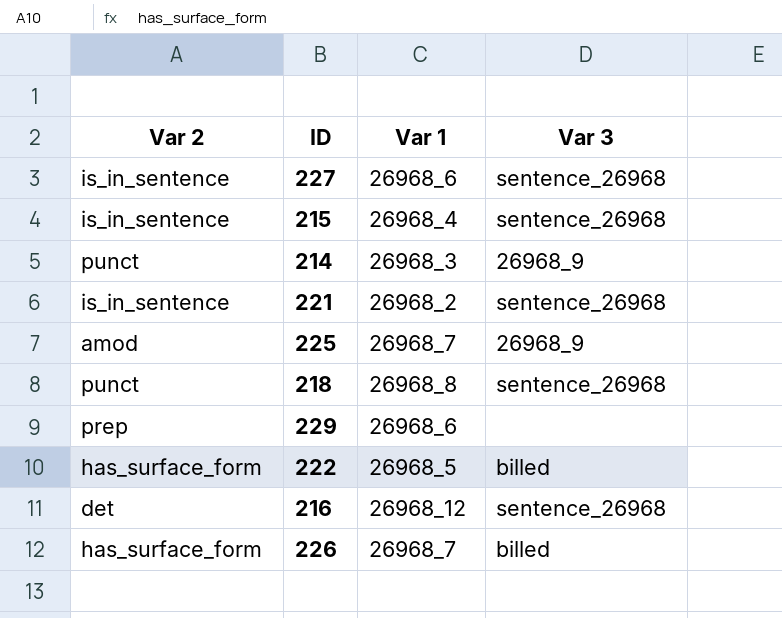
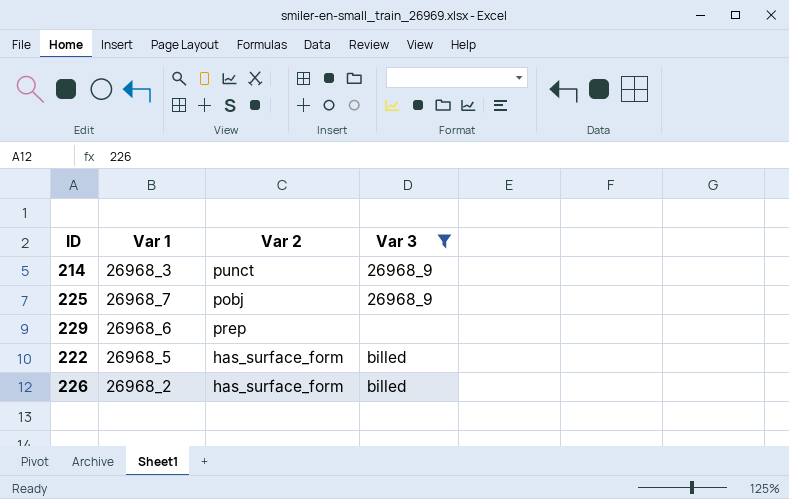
filter: none -> Var 3 != sentence_26968
column Var 2 | position: 1 -> 3
225 | Var 2: amod -> pobj
226 | Var 1: 26968_7 -> 26968_2

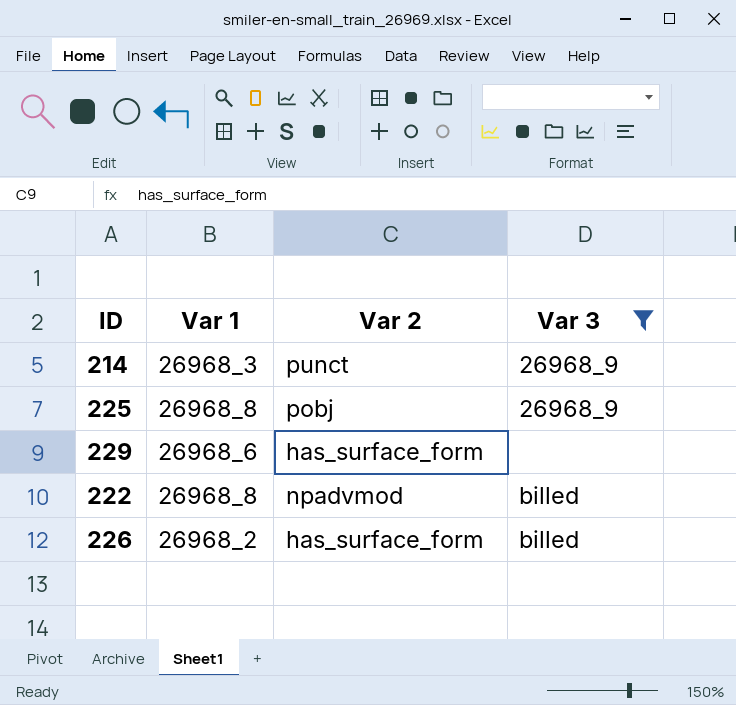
225 | Var 1: 26968_7 -> 26968_8
229 | Var 2: prep -> has_surface_form
222 | Var 1: 26968_5 -> 26968_8
222 | Var 2: has_surface_form -> npadvmod

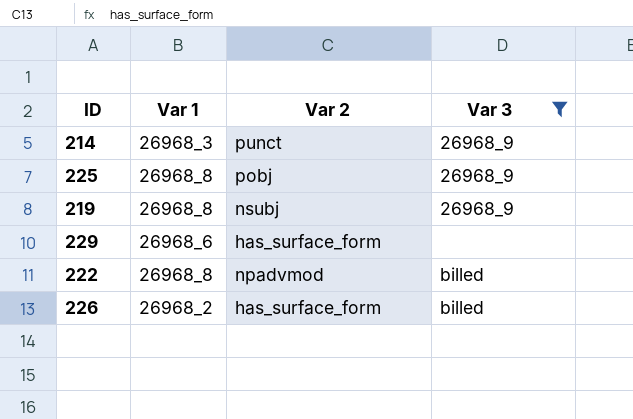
row 219: none -> 26968_8 | nsubj | 26968_9

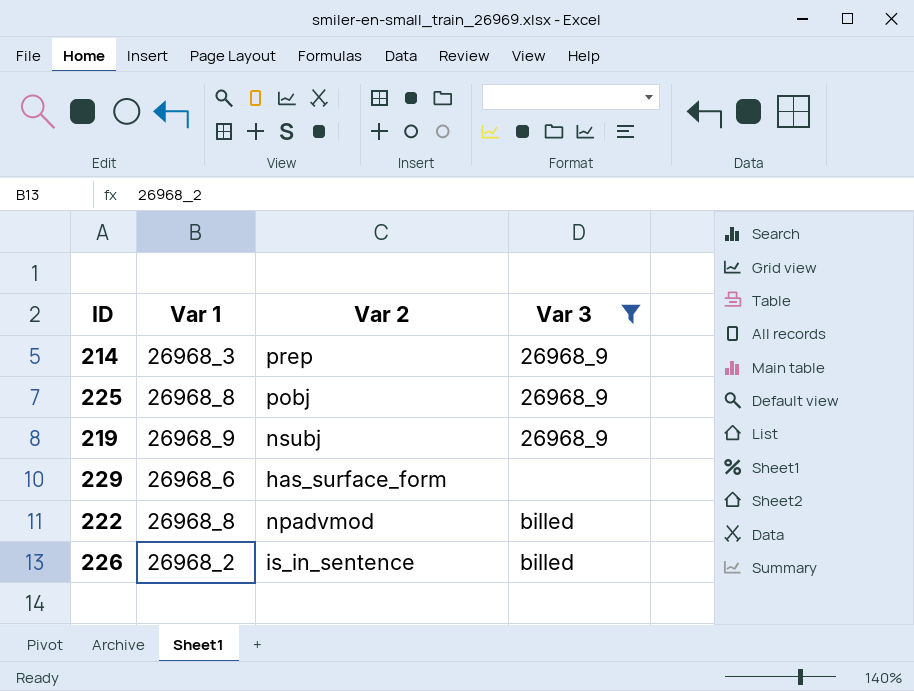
214 | Var 2: punct -> prep
219 | Var 1: 26968_8 -> 26968_9
226 | Var 2: has_surface_form -> is_in_sentence

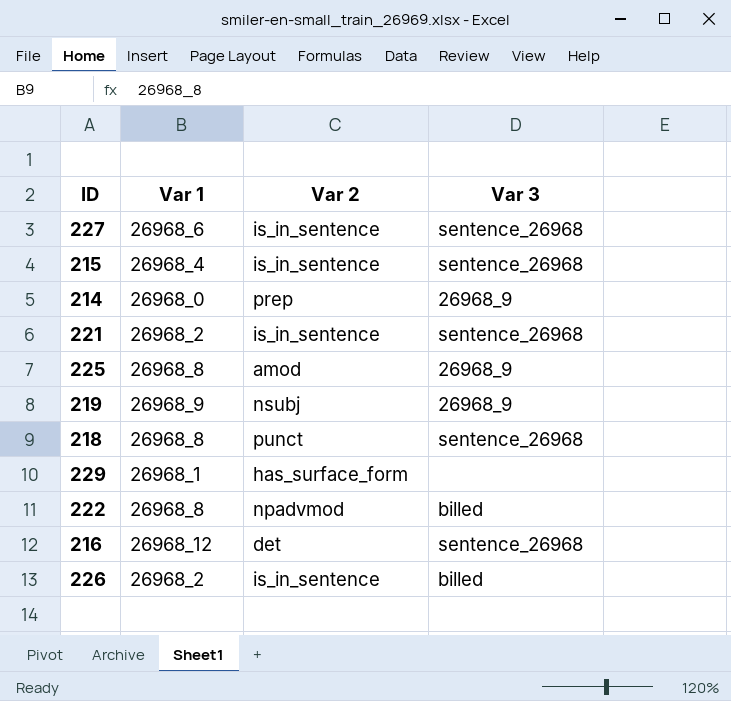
filter: Var 3 != sentence_26968 -> none
214 | Var 1: 26968_3 -> 26968_0
225 | Var 2: pobj -> amod
229 | Var 1: 26968_6 -> 26968_1

